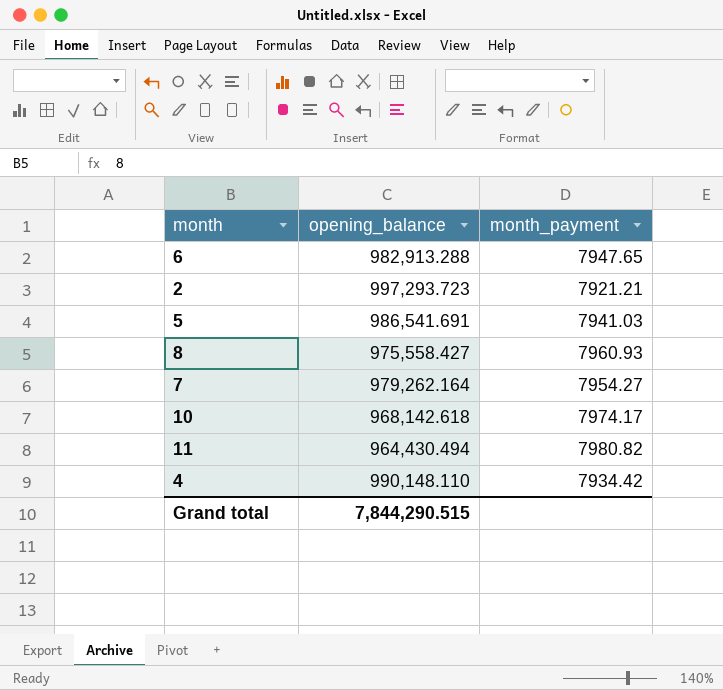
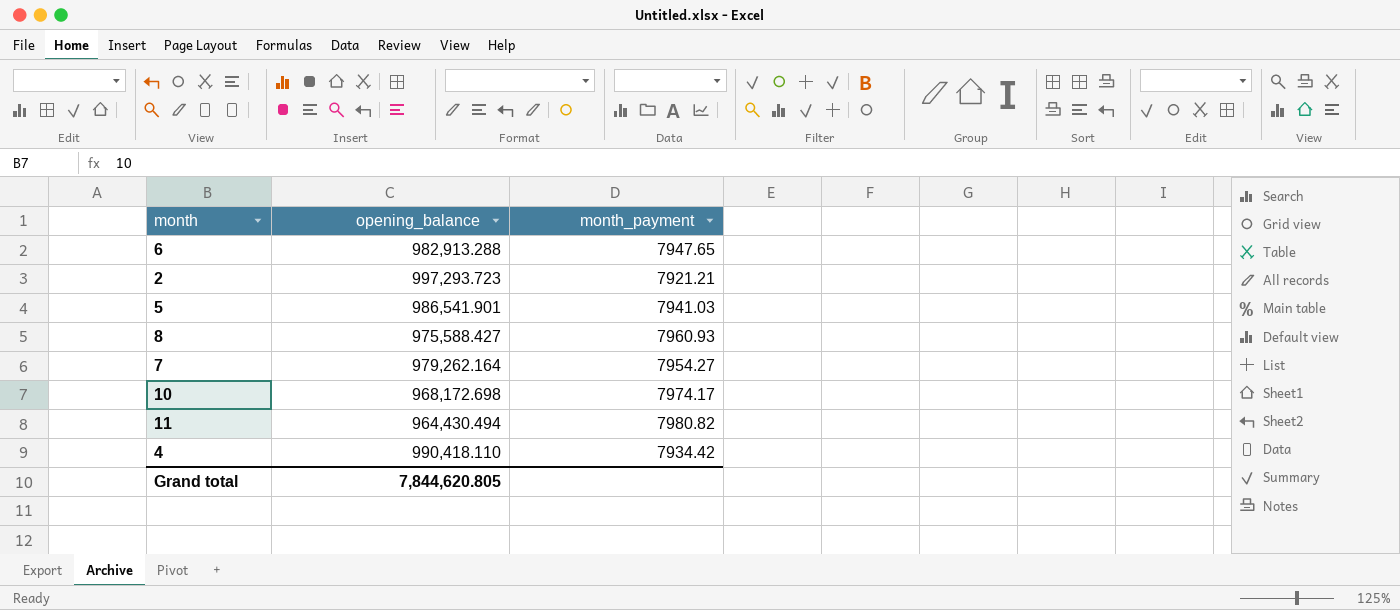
5 | opening_balance: 986,541.691 -> 986,541.901
8 | opening_balance: 975,558.427 -> 975,588.427
10 | opening_balance: 968,142.618 -> 968,172.698
4 | opening_balance: 990,148.110 -> 990,418.110
Grand total | opening_balance: 7,844,290.515 -> 7,844,620.805

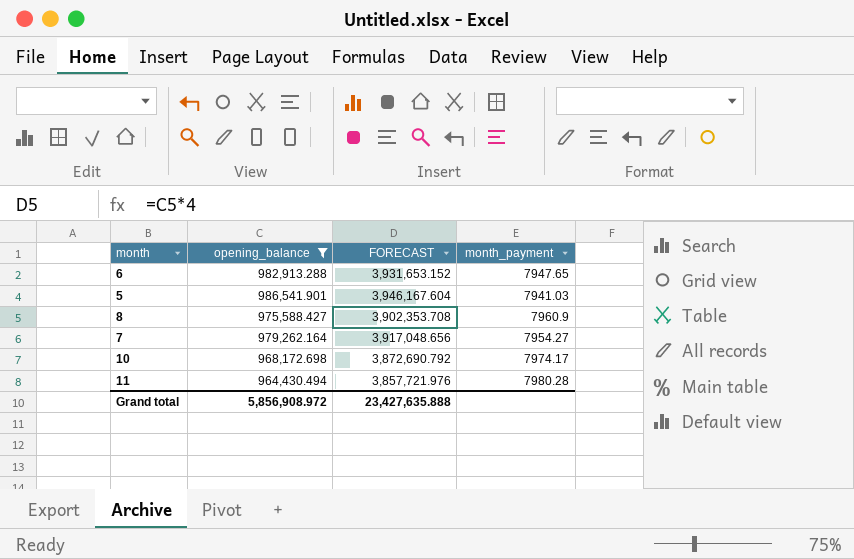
filter: none -> opening_balance <= 986,541.901
column FORECAST | formula: none -> [opening_balance] * 4
8 | month_payment: 7960.93 -> 7960.9
11 | month_payment: 7980.82 -> 7980.28
Grand total | opening_balance: 7,844,620.805 -> 5,856,908.972

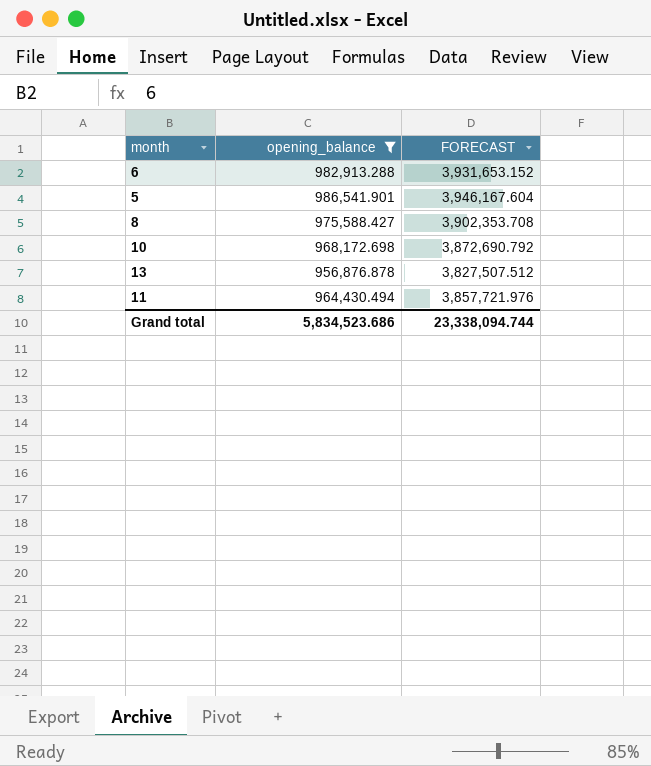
column month_payment | position: 4 -> none
row 7: 979,262.164 | 3,917,048.656 | 7954.27 -> none
row 13: none -> 956,876.878 | 3,827,507.512
Grand total | opening_balance: 5,856,908.972 -> 5,834,523.686
Grand total | FORECAST: 23,427,635.888 -> 23,338,094.744

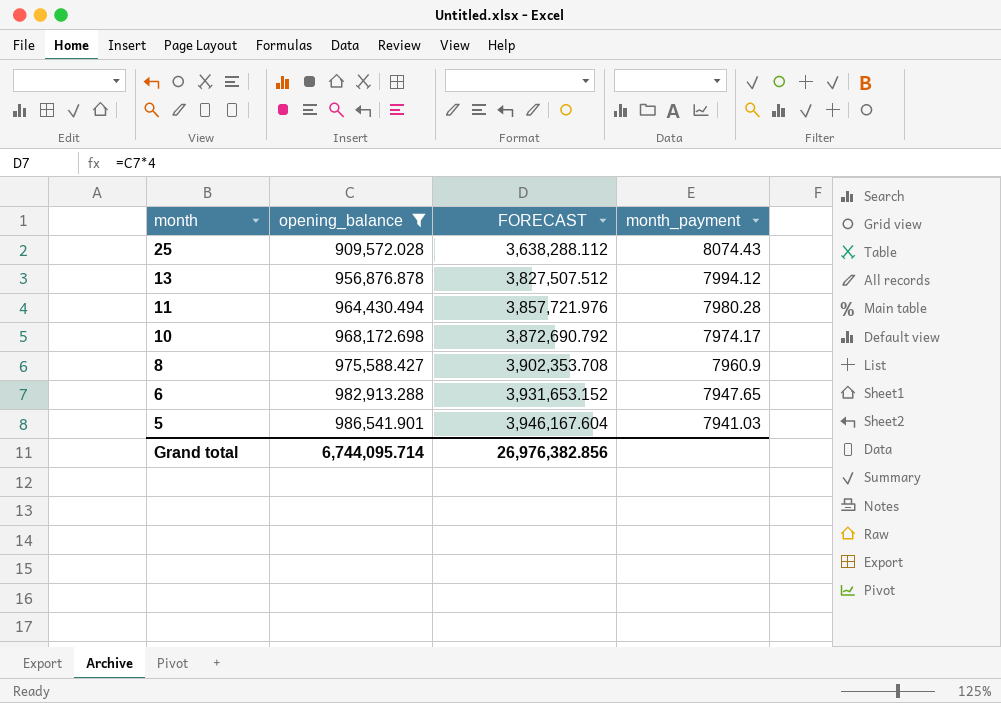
row order: none -> month descending
column month_payment | position: none -> 4
row 25: none -> 909,572.028 | 3,638,288.112 | 8074.43
Grand total | opening_balance: 5,834,523.686 -> 6,744,095.714
Grand total | FORECAST: 23,338,094.744 -> 26,976,382.856

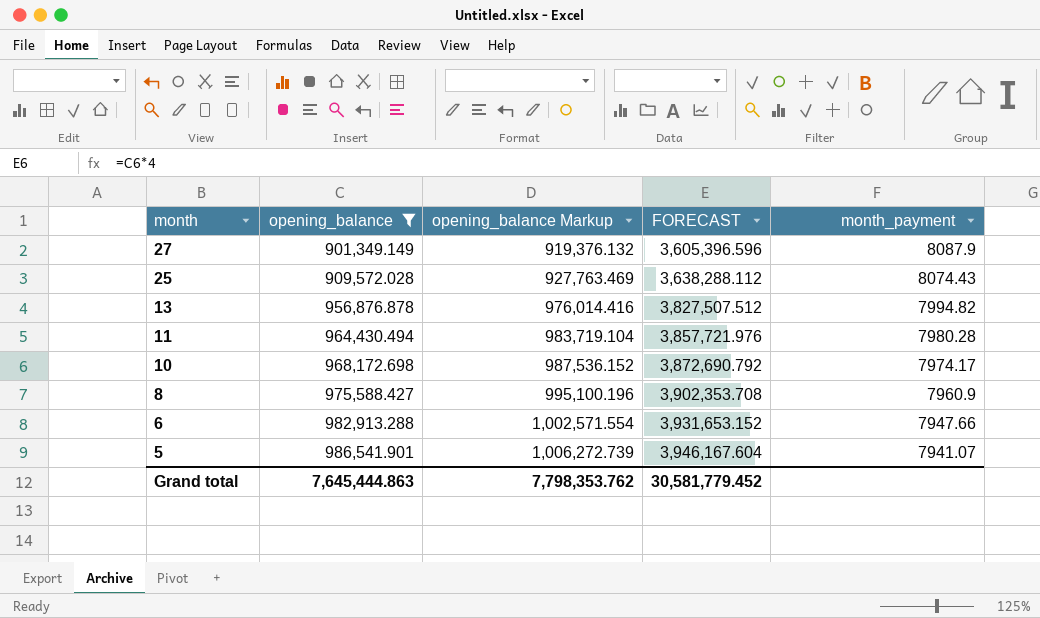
column opening_balance Markup | formula: none -> [opening_balance] * 1.02
row 27: none -> 901,349.149 | 919,376.132 | 3,605,396.596 | 8087.9
13 | month_payment: 7994.12 -> 7994.82
6 | month_payment: 7947.65 -> 7947.66
5 | month_payment: 7941.03 -> 7941.07
Grand total | opening_balance: 6,744,095.714 -> 7,645,444.863
Grand total | FORECAST: 26,976,382.856 -> 30,581,779.452

